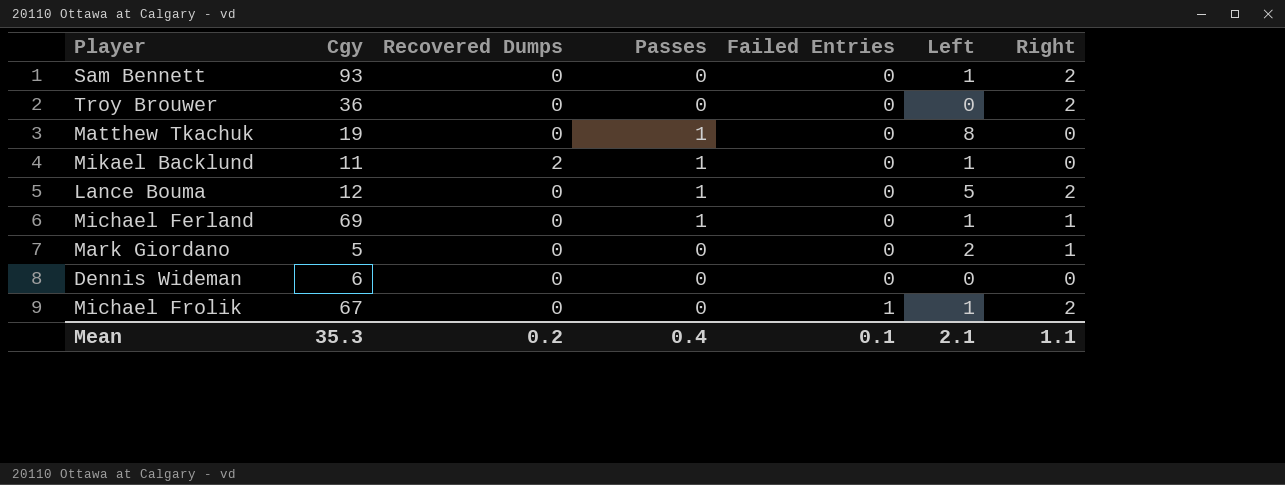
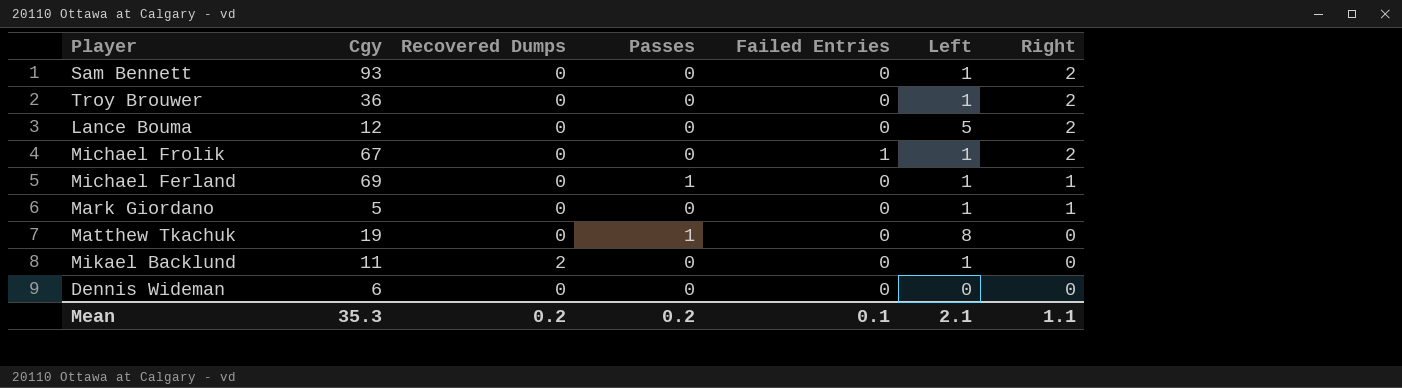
row order: Failed Entries ascending -> Right descending
Troy Brouwer | Left: 0 -> 1
Lance Bouma | Passes: 1 -> 0
Mark Giordano | Left: 2 -> 1
Mikael Backlund | Passes: 1 -> 0
Mean | Passes: 0.4 -> 0.2

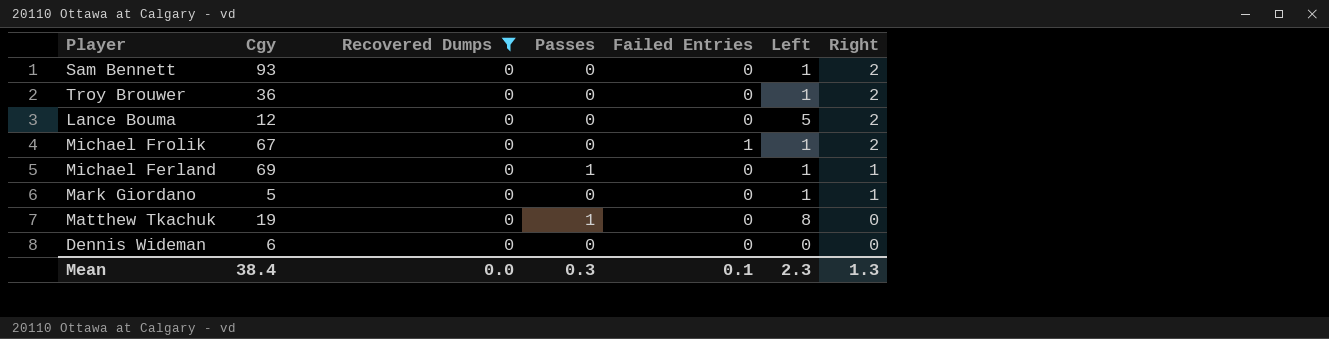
filter: none -> Recovered Dumps = 0
Mean | Cgy: 35.3 -> 38.4
Mean | Recovered Dumps: 0.2 -> 0.0
Mean | Passes: 0.2 -> 0.3
Mean | Left: 2.1 -> 2.3
Mean | Right: 1.1 -> 1.3

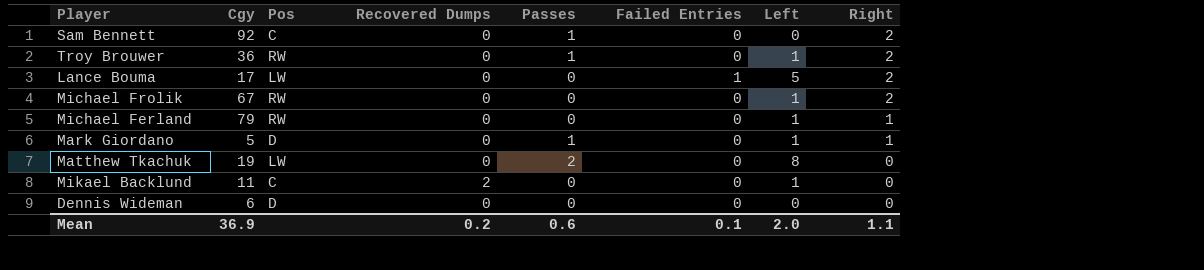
filter: Recovered Dumps = 0 -> none
column Pos | position: none -> 3
Sam Bennett | Cgy: 93 -> 92
Sam Bennett | Passes: 0 -> 1
Sam Bennett | Left: 1 -> 0
Troy Brouwer | Passes: 0 -> 1
Lance Bouma | Cgy: 12 -> 17
Lance Bouma | Failed Entries: 0 -> 1
Michael Frolik | Failed Entries: 1 -> 0
Michael Ferland | Cgy: 69 -> 79
Michael Ferland | Passes: 1 -> 0
Mark Giordano | Passes: 0 -> 1
Matthew Tkachuk | Passes: 1 -> 2
Mean | Cgy: 38.4 -> 36.9
Mean | Recovered Dumps: 0.0 -> 0.2
Mean | Passes: 0.3 -> 0.6
Mean | Left: 2.3 -> 2.0
Mean | Right: 1.3 -> 1.1

